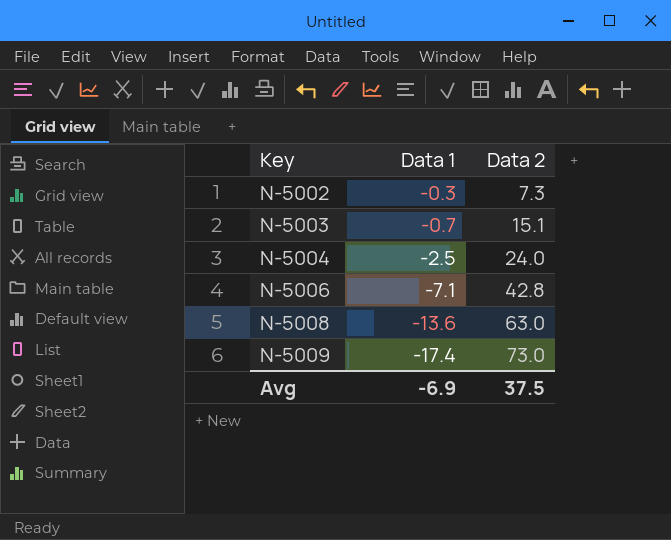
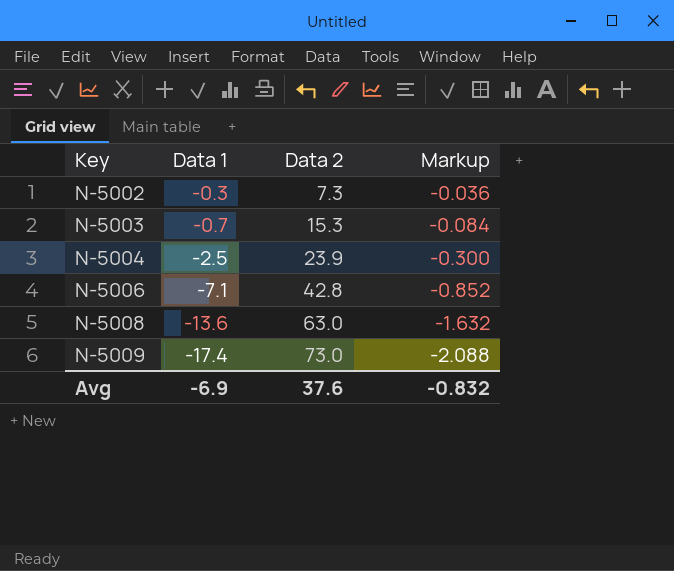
column Markup | formula: none -> [Data 1] * 0.12
N-5003 | Data 2: 15.1 -> 15.3
N-5004 | Data 2: 24.0 -> 23.9
Avg | Data 2: 37.5 -> 37.6

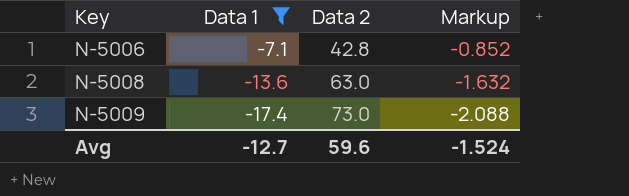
filter: none -> Data 1 <= -7.1
Avg | Data 1: -6.9 -> -12.7
Avg | Data 2: 37.6 -> 59.6
Avg | Markup: -0.832 -> -1.524

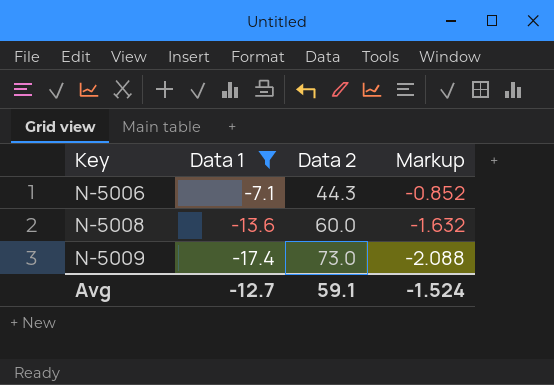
N-5006 | Data 2: 42.8 -> 44.3
N-5008 | Data 2: 63.0 -> 60.0
Avg | Data 2: 59.6 -> 59.1

